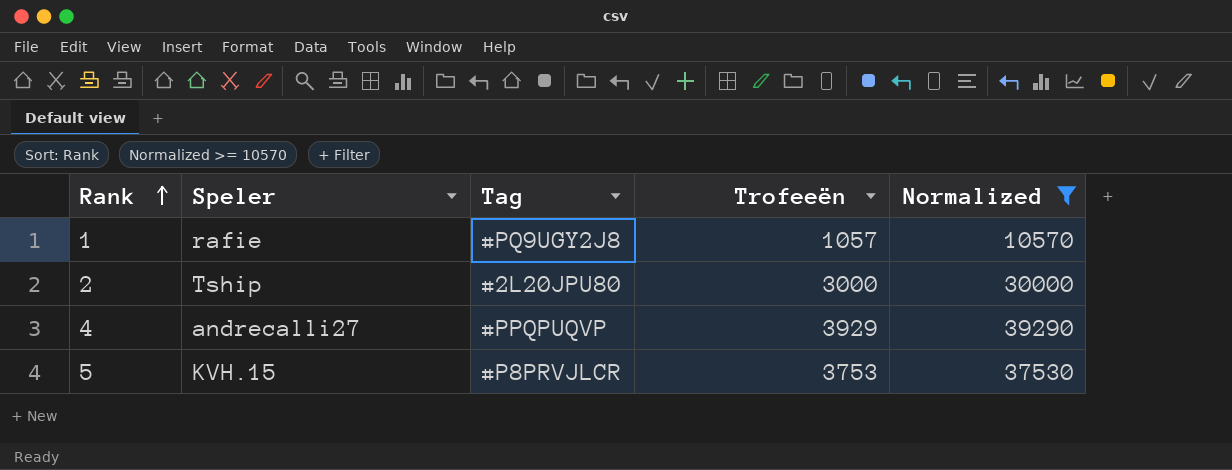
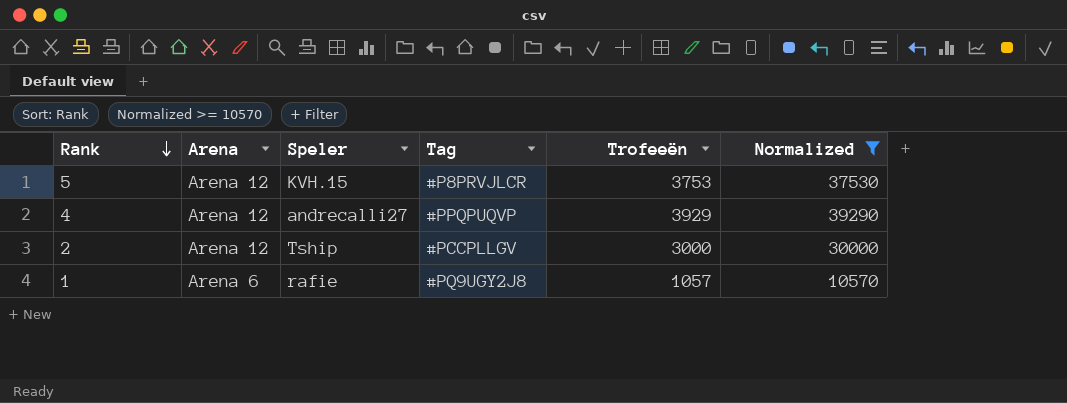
row order: Rank ascending -> Rank descending
column Arena | position: none -> 2
2 | Tag: #2L20JPU80 -> #PCCPLLGV

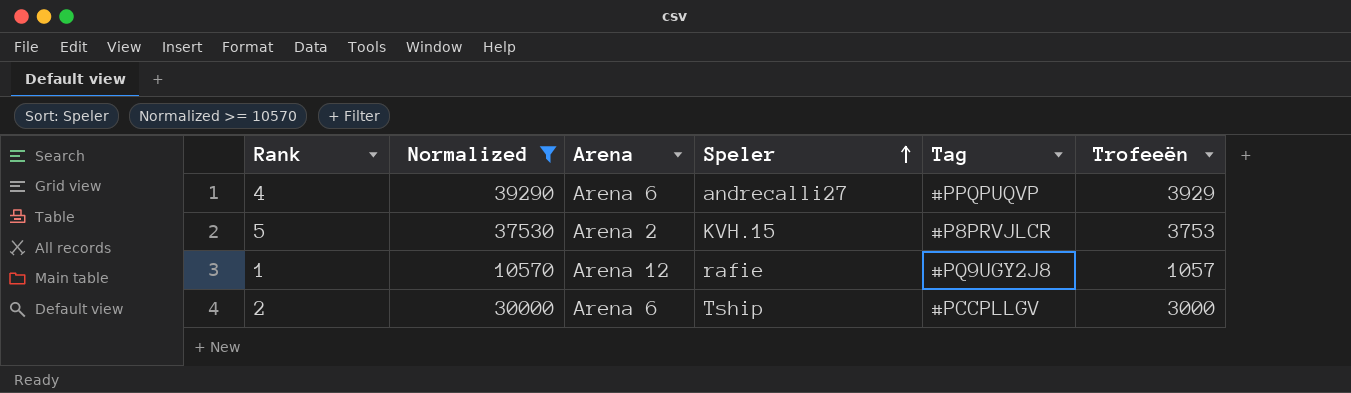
row order: Rank descending -> Speler ascending
column Normalized | position: 6 -> 2
4 | Arena: Arena 12 -> Arena 6
5 | Arena: Arena 12 -> Arena 2
1 | Arena: Arena 6 -> Arena 12
2 | Arena: Arena 12 -> Arena 6

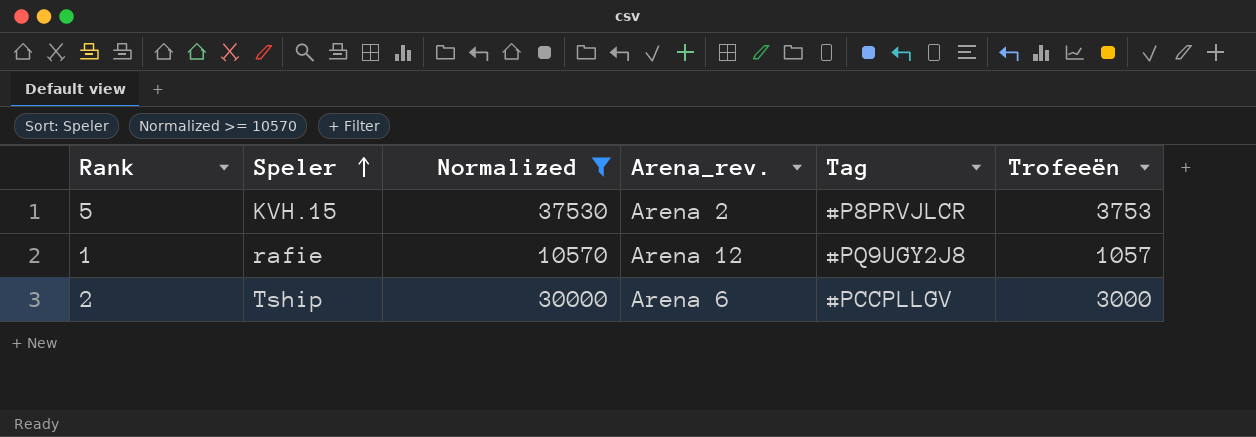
column Speler | position: 4 -> 2
column name: Arena -> Arena_rev.
row 4: 39290 | Arena 6 | andrecalli27 | #PPQPUQVP | 3929 -> none

